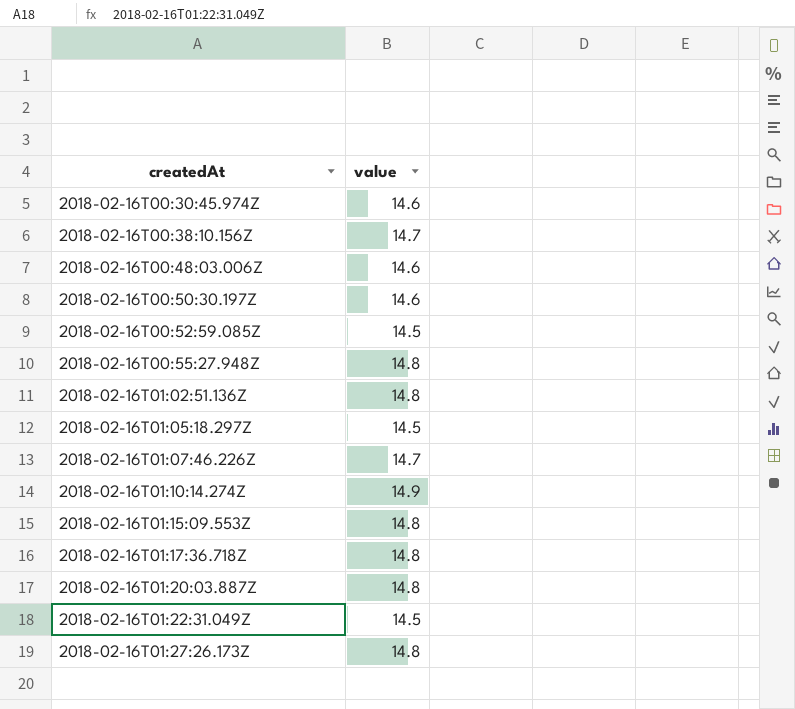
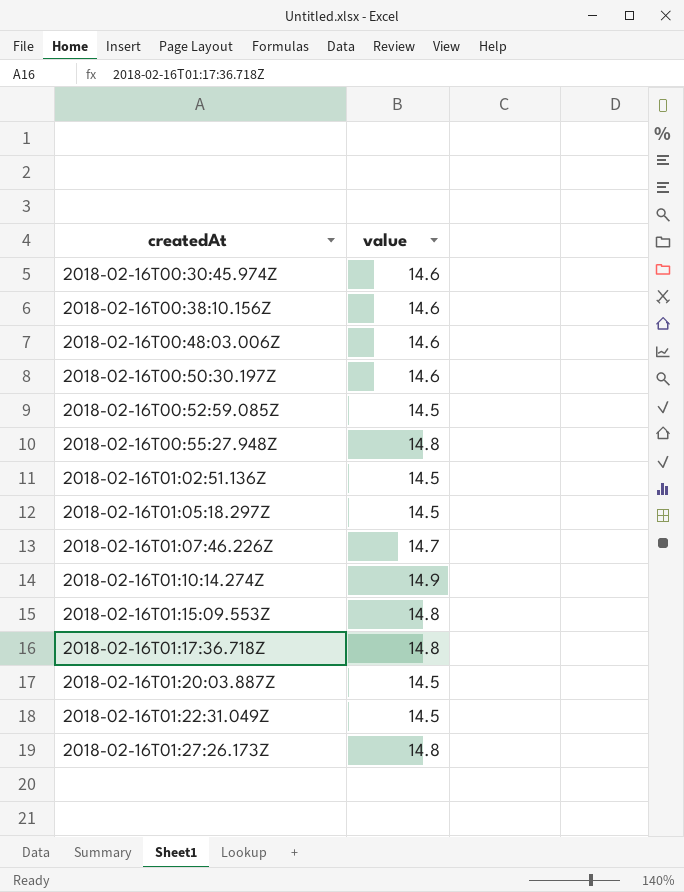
2018-02-16T00:38:10.156Z | value: 14.7 -> 14.6
2018-02-16T01:02:51.136Z | value: 14.8 -> 14.5
2018-02-16T01:20:03.887Z | value: 14.8 -> 14.5

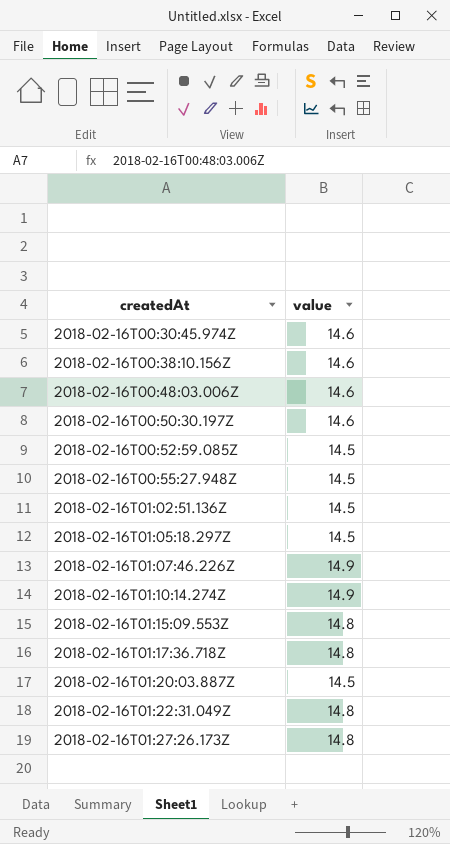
2018-02-16T00:55:27.948Z | value: 14.8 -> 14.5
2018-02-16T01:07:46.226Z | value: 14.7 -> 14.9
2018-02-16T01:22:31.049Z | value: 14.5 -> 14.8

